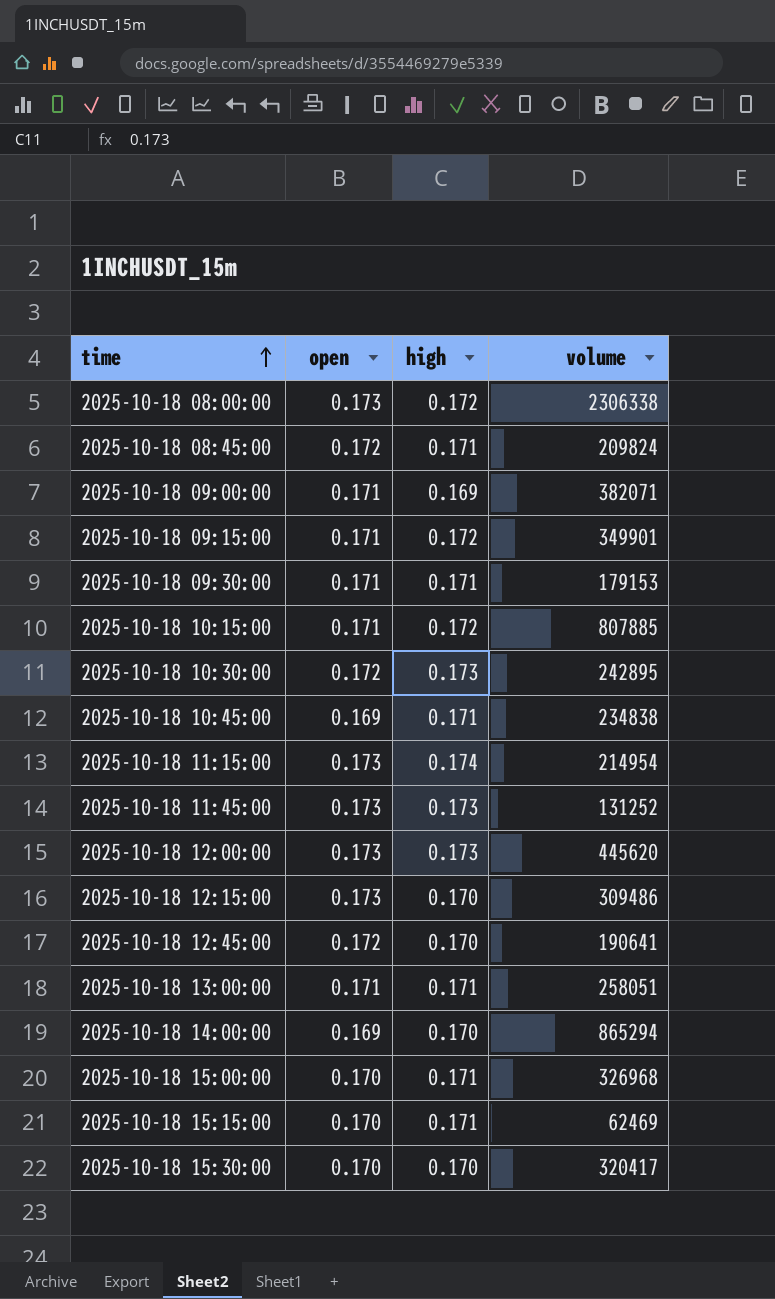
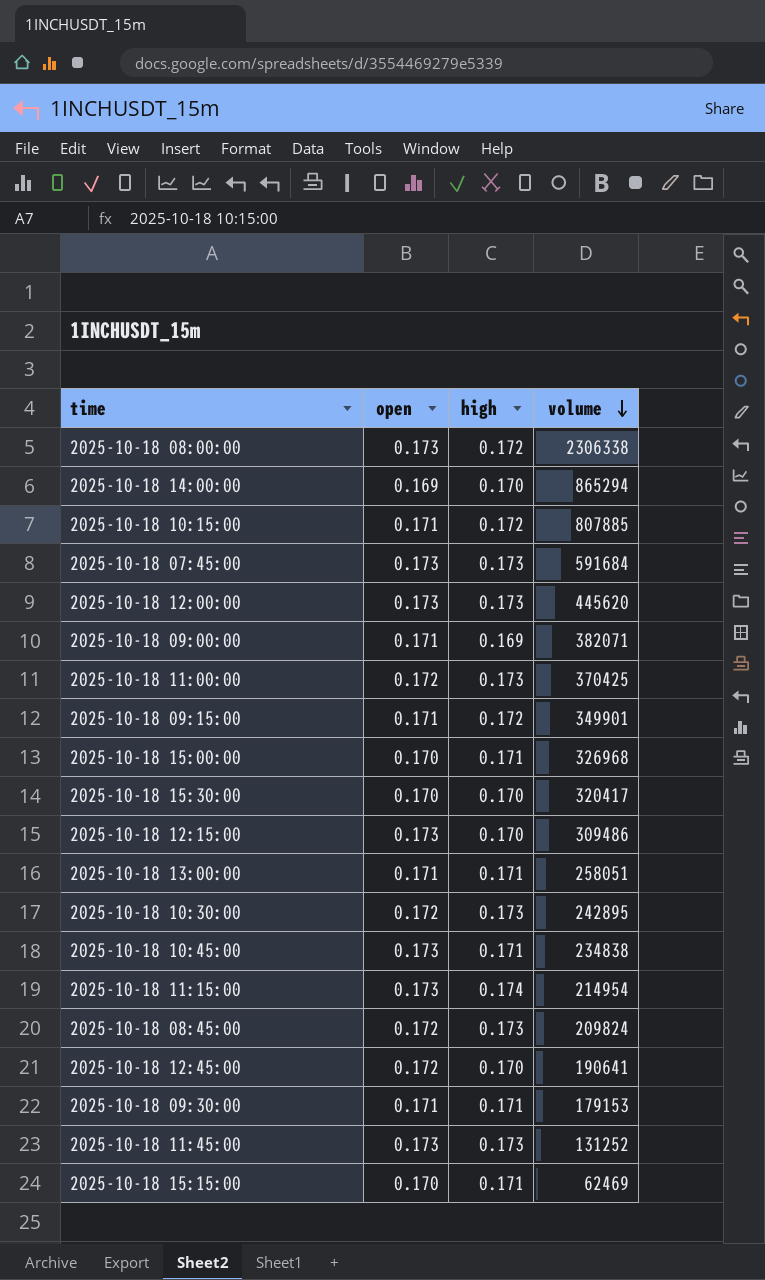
row order: time ascending -> volume descending
row 2025-10-18 07:45:00: none -> 0.173 | 0.173 | 591684
row 2025-10-18 11:00:00: none -> 0.172 | 0.173 | 370425
2025-10-18 10:45:00 | open: 0.169 -> 0.173
2025-10-18 08:45:00 | high: 0.171 -> 0.173

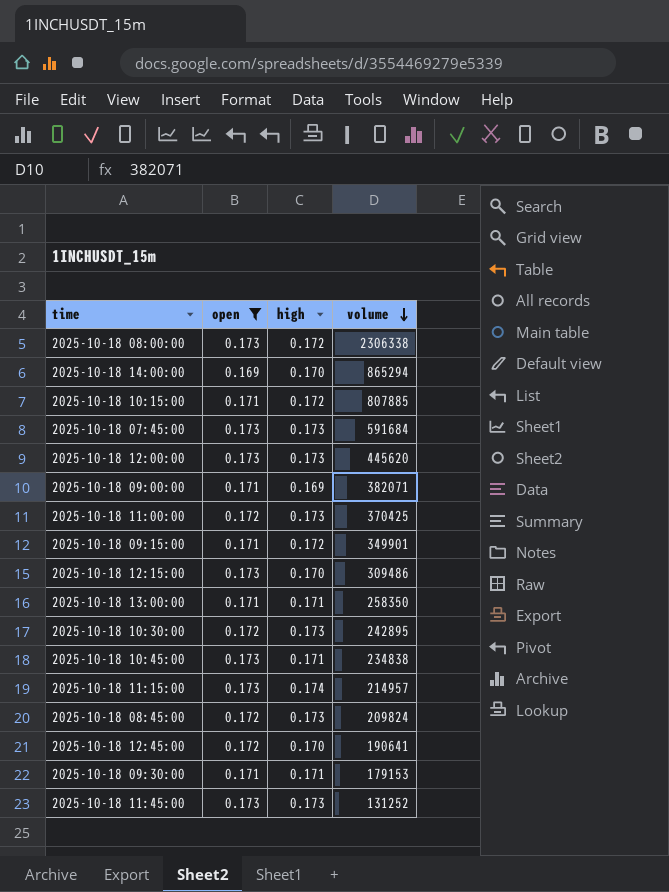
filter: none -> open != 0.170
2025-10-18 13:00:00 | volume: 258051 -> 258350
2025-10-18 11:15:00 | volume: 214954 -> 214957

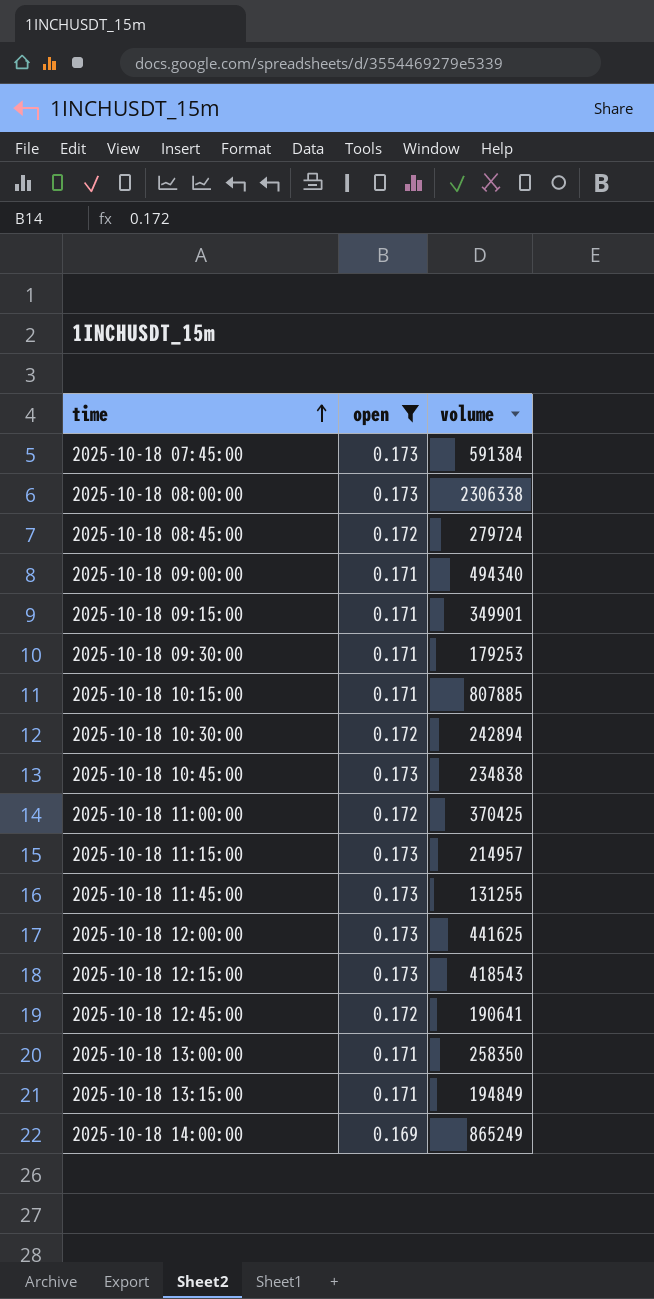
row order: volume descending -> time ascending
column high | position: 3 -> none
2025-10-18 07:45:00 | volume: 591684 -> 591384
2025-10-18 08:45:00 | volume: 209824 -> 279724
2025-10-18 09:00:00 | volume: 382071 -> 494340
2025-10-18 09:30:00 | volume: 179153 -> 179253
2025-10-18 10:30:00 | volume: 242895 -> 242894
2025-10-18 11:45:00 | volume: 131252 -> 131255
2025-10-18 12:00:00 | volume: 445620 -> 441625
2025-10-18 12:15:00 | volume: 309486 -> 418543
row 2025-10-18 13:15:00: none -> 0.171 | 194849
2025-10-18 14:00:00 | volume: 865294 -> 865249

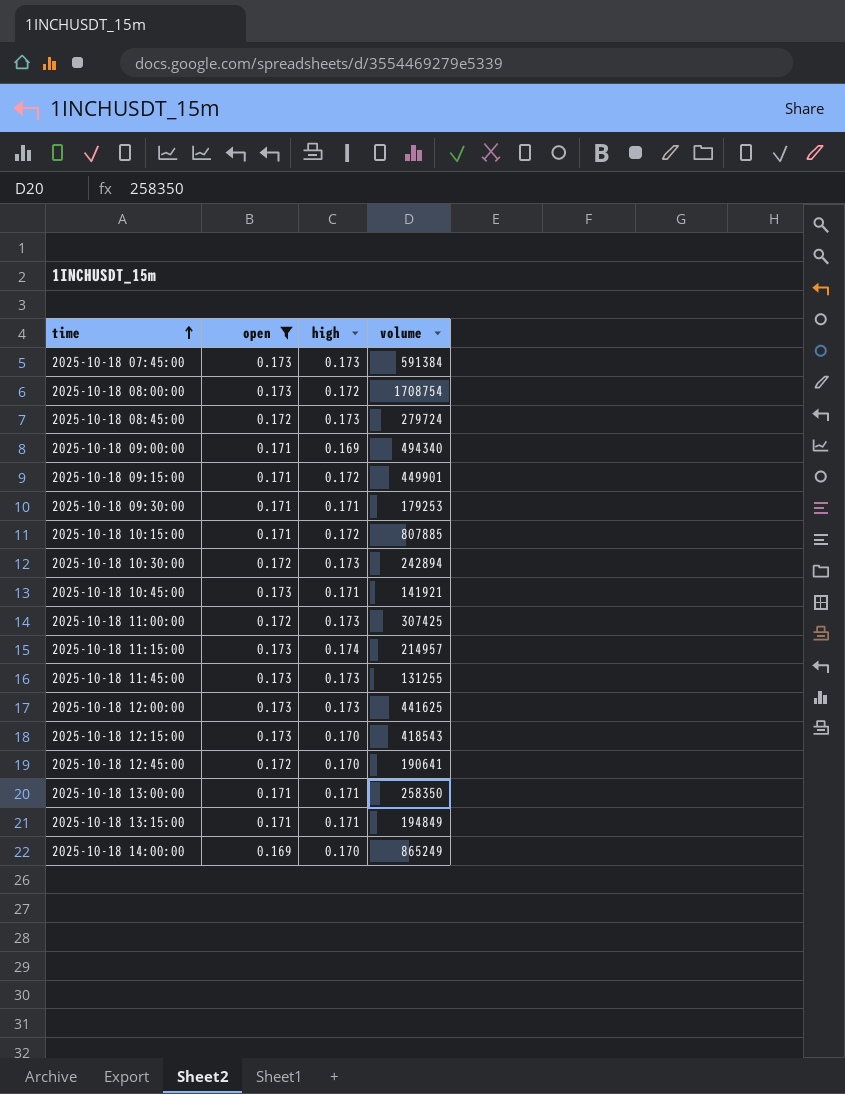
column high | position: none -> 3
2025-10-18 08:00:00 | volume: 2306338 -> 1708754
2025-10-18 09:15:00 | volume: 349901 -> 449901
2025-10-18 10:45:00 | volume: 234838 -> 141921
2025-10-18 11:00:00 | volume: 370425 -> 307425

